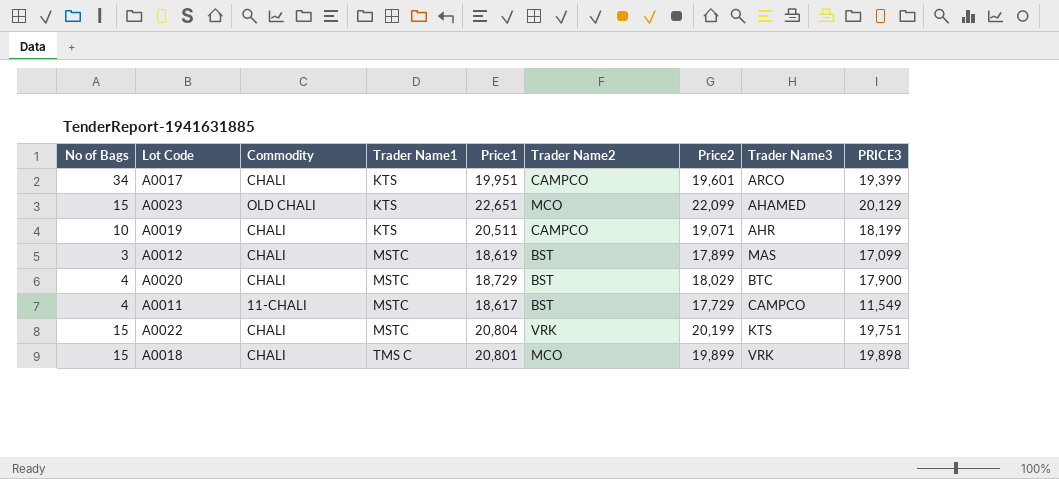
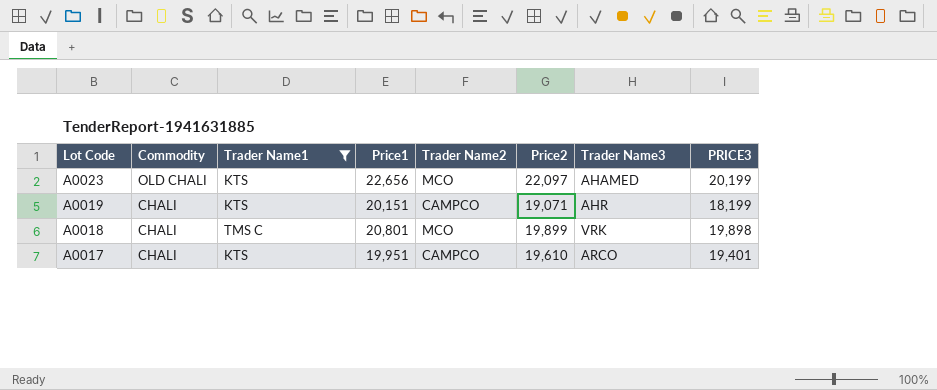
filter: none -> Trader Name1 != MSTC
row order: Trader Name1 ascending -> Lot Code descending
column No of Bags | position: 1 -> none
A0023 | Price1: 22,651 -> 22,656
A0023 | Price2: 22,099 -> 22,097
A0023 | PRICE3: 20,129 -> 20,199
A0019 | Price1: 20,511 -> 20,151
A0017 | Price2: 19,601 -> 19,610
A0017 | PRICE3: 19,399 -> 19,401

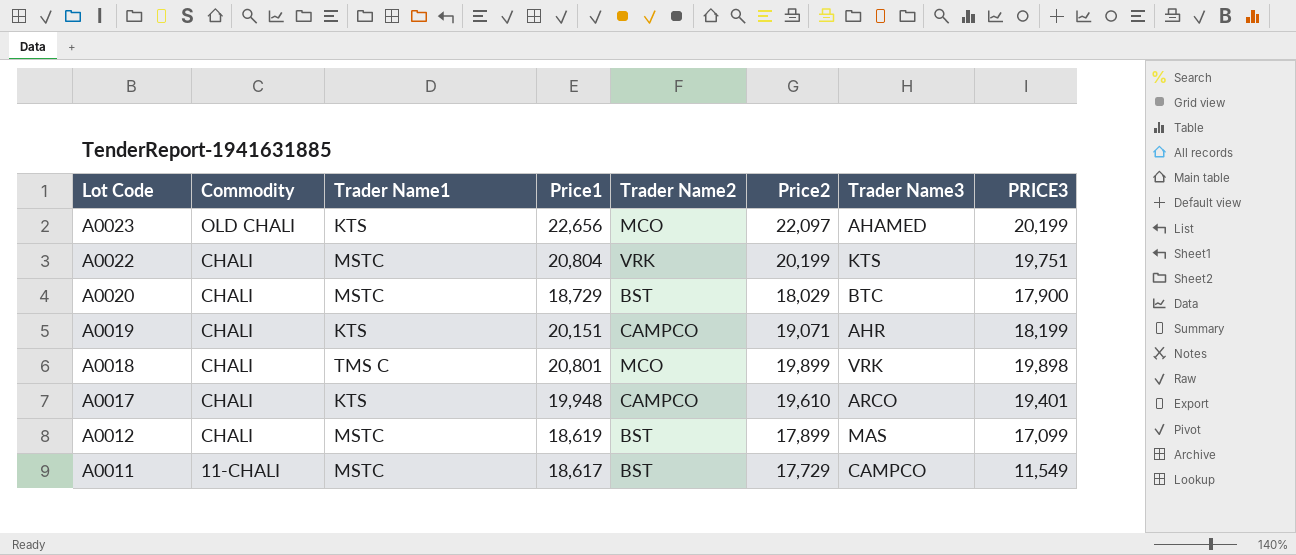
filter: Trader Name1 != MSTC -> none
A0017 | Price1: 19,951 -> 19,948

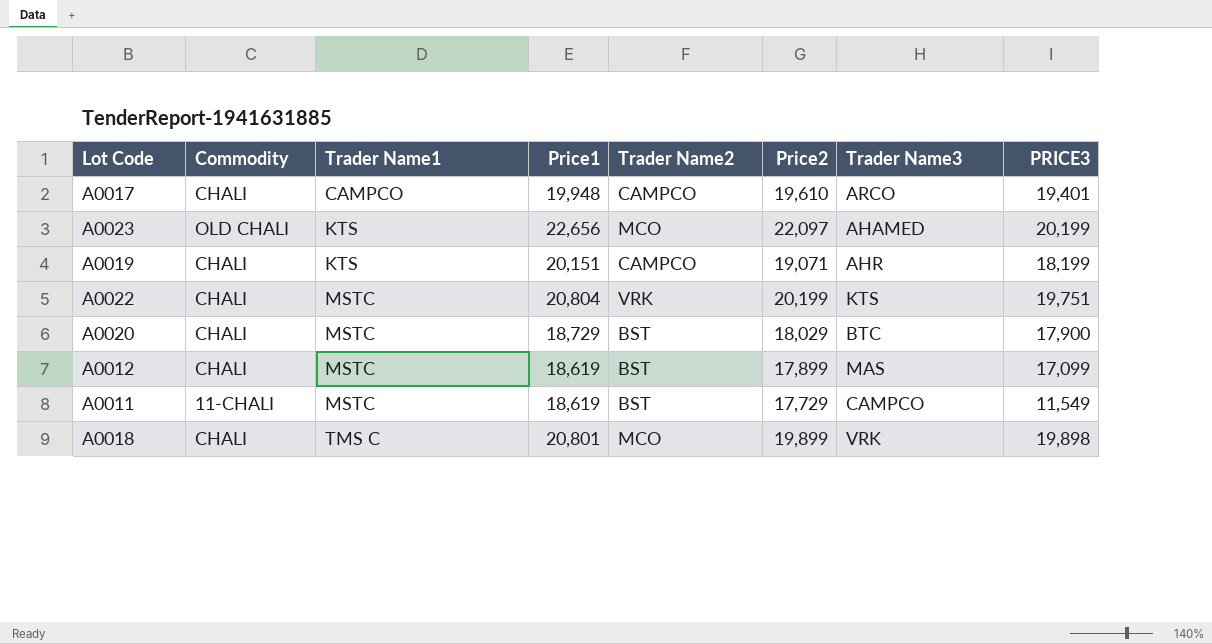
row order: Lot Code descending -> Trader Name1 ascending
A0017 | Trader Name1: KTS -> CAMPCO
A0011 | Price1: 18,617 -> 18,619

